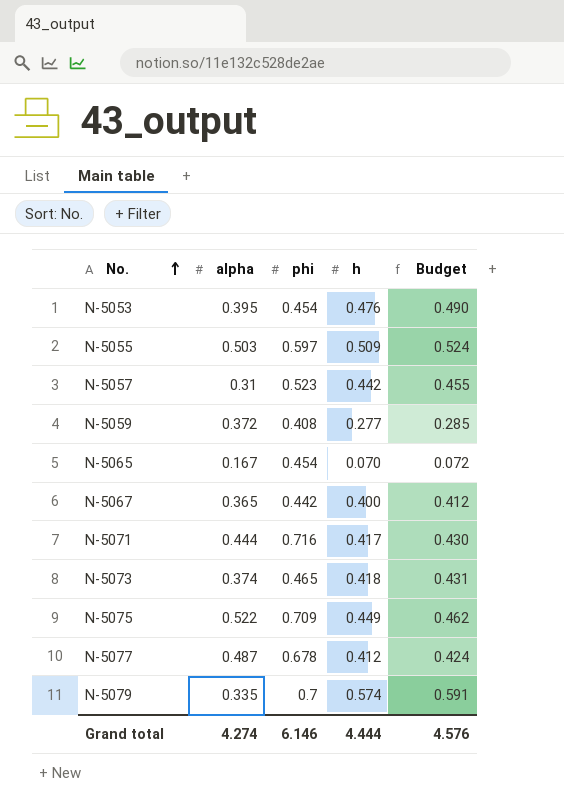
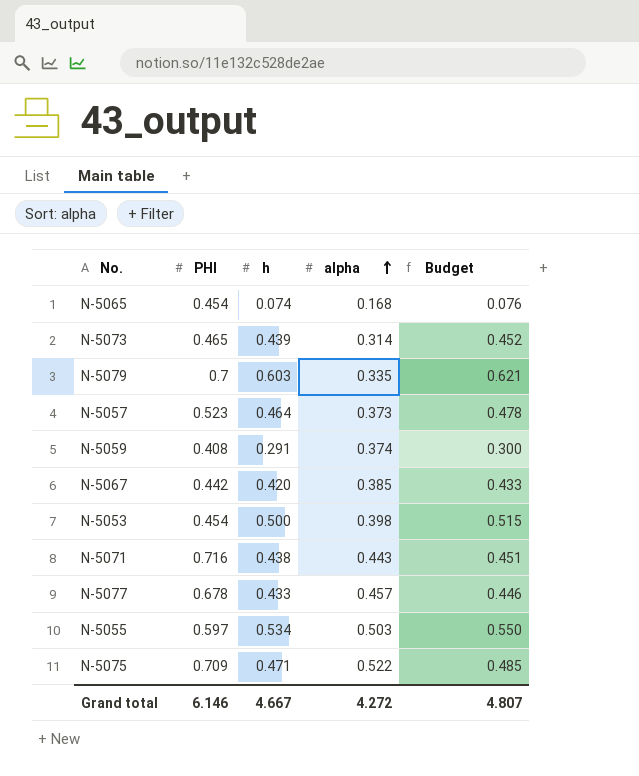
row order: No. ascending -> alpha ascending
column name: phi -> PHI
column alpha | position: 2 -> 4
N-5065 | h: 0.070 -> 0.074
N-5065 | alpha: 0.167 -> 0.168
N-5065 | Budget: 0.072 -> 0.076
N-5073 | h: 0.418 -> 0.439
N-5073 | alpha: 0.374 -> 0.314
N-5073 | Budget: 0.431 -> 0.452
N-5079 | h: 0.574 -> 0.603
N-5079 | Budget: 0.591 -> 0.621
N-5057 | h: 0.442 -> 0.464
N-5057 | alpha: 0.31 -> 0.373
N-5057 | Budget: 0.455 -> 0.478
N-5059 | h: 0.277 -> 0.291
N-5059 | alpha: 0.372 -> 0.374
N-5059 | Budget: 0.285 -> 0.300
N-5067 | h: 0.400 -> 0.420
N-5067 | alpha: 0.365 -> 0.385
N-5067 | Budget: 0.412 -> 0.433
N-5053 | h: 0.476 -> 0.500
N-5053 | alpha: 0.395 -> 0.398
N-5053 | Budget: 0.490 -> 0.515
N-5071 | h: 0.417 -> 0.438
N-5071 | alpha: 0.444 -> 0.443
N-5071 | Budget: 0.430 -> 0.451
N-5077 | h: 0.412 -> 0.433
N-5077 | alpha: 0.487 -> 0.457
N-5077 | Budget: 0.424 -> 0.446
N-5055 | h: 0.509 -> 0.534
N-5055 | Budget: 0.524 -> 0.550
N-5075 | h: 0.449 -> 0.471
N-5075 | Budget: 0.462 -> 0.485
Grand total | h: 4.444 -> 4.667
Grand total | alpha: 4.274 -> 4.272
Grand total | Budget: 4.576 -> 4.807

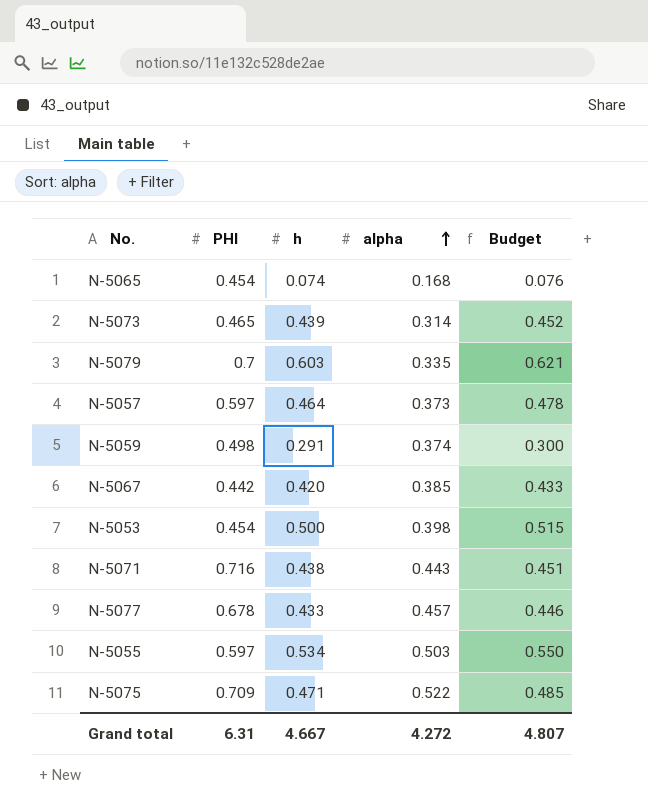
N-5057 | PHI: 0.523 -> 0.597
N-5059 | PHI: 0.408 -> 0.498
Grand total | PHI: 6.146 -> 6.31

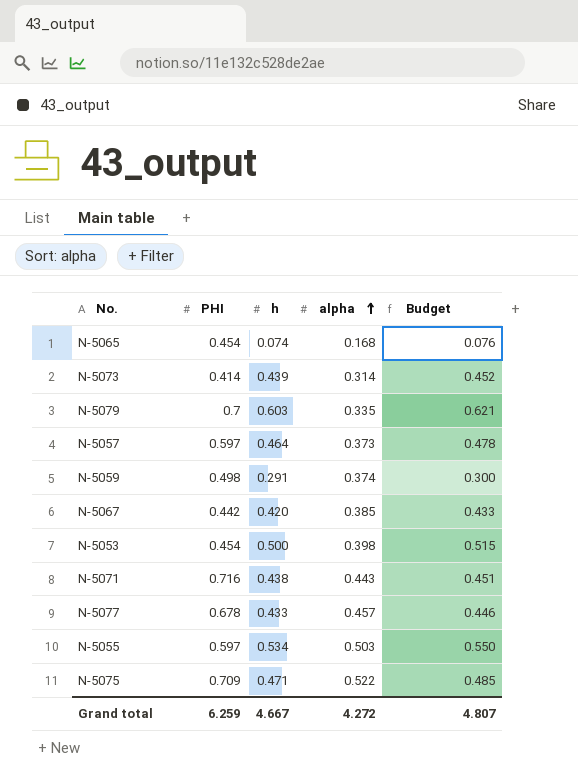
N-5073 | PHI: 0.465 -> 0.414
Grand total | PHI: 6.31 -> 6.259

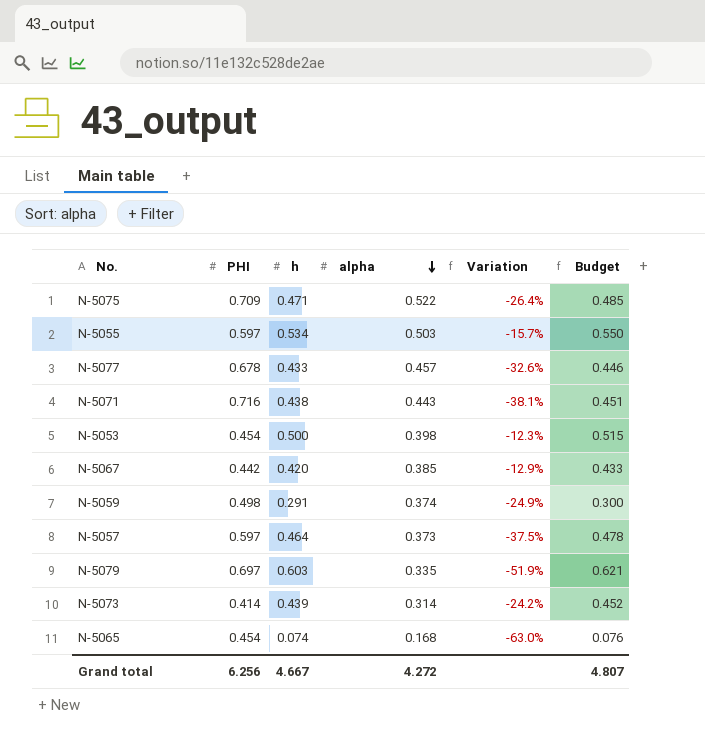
row order: alpha ascending -> alpha descending
column Variation | formula: none -> ([alpha] - [PHI]) / [PHI]
N-5079 | PHI: 0.7 -> 0.697
Grand total | PHI: 6.259 -> 6.256

